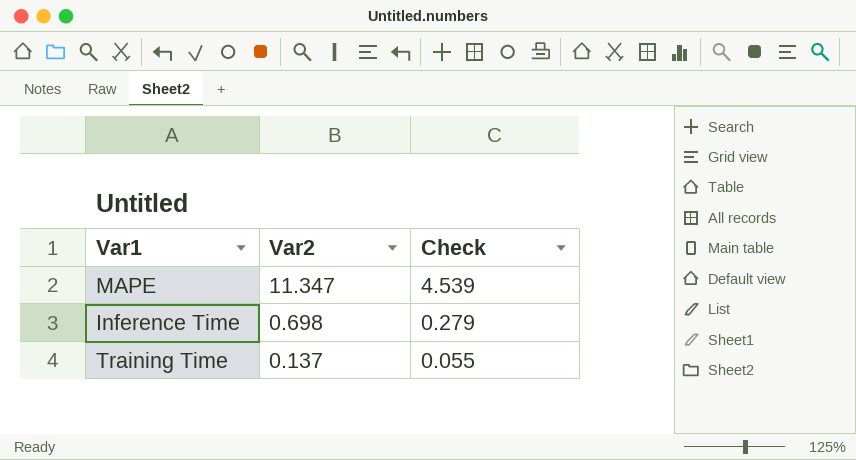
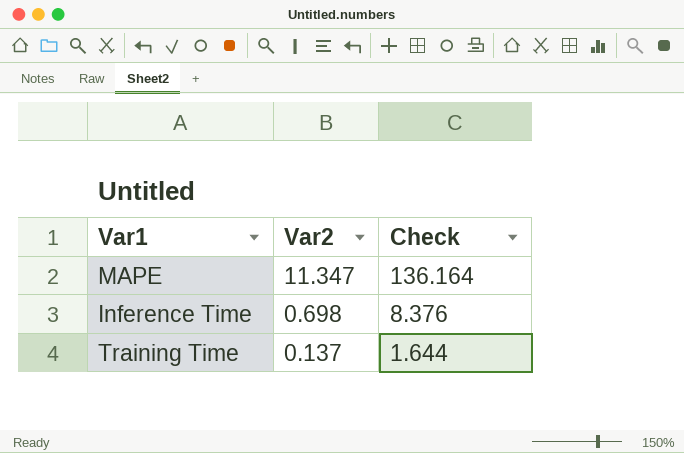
column Check | formula: [Var2] * 0.4 -> [Var2] * 12

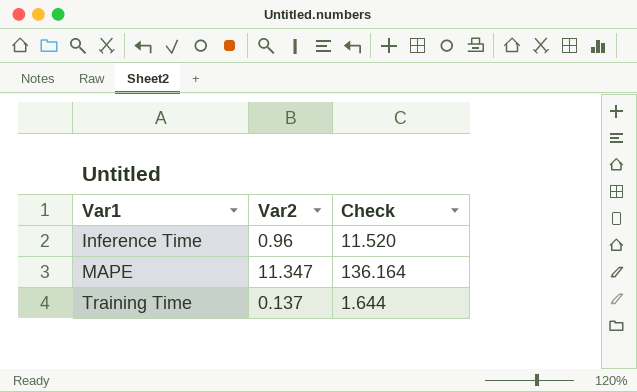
row order: Var2 descending -> Var1 ascending
Inference Time | Var2: 0.698 -> 0.96
Inference Time | Check: 8.376 -> 11.520

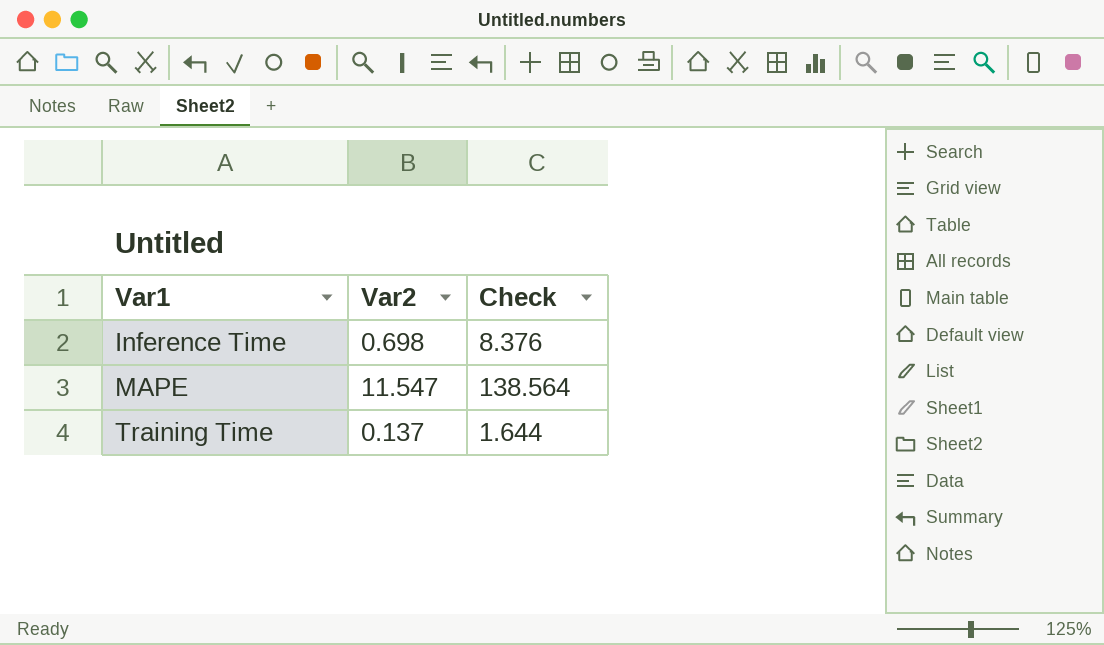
Inference Time | Var2: 0.96 -> 0.698
Inference Time | Check: 11.520 -> 8.376
MAPE | Var2: 11.347 -> 11.547
MAPE | Check: 136.164 -> 138.564

